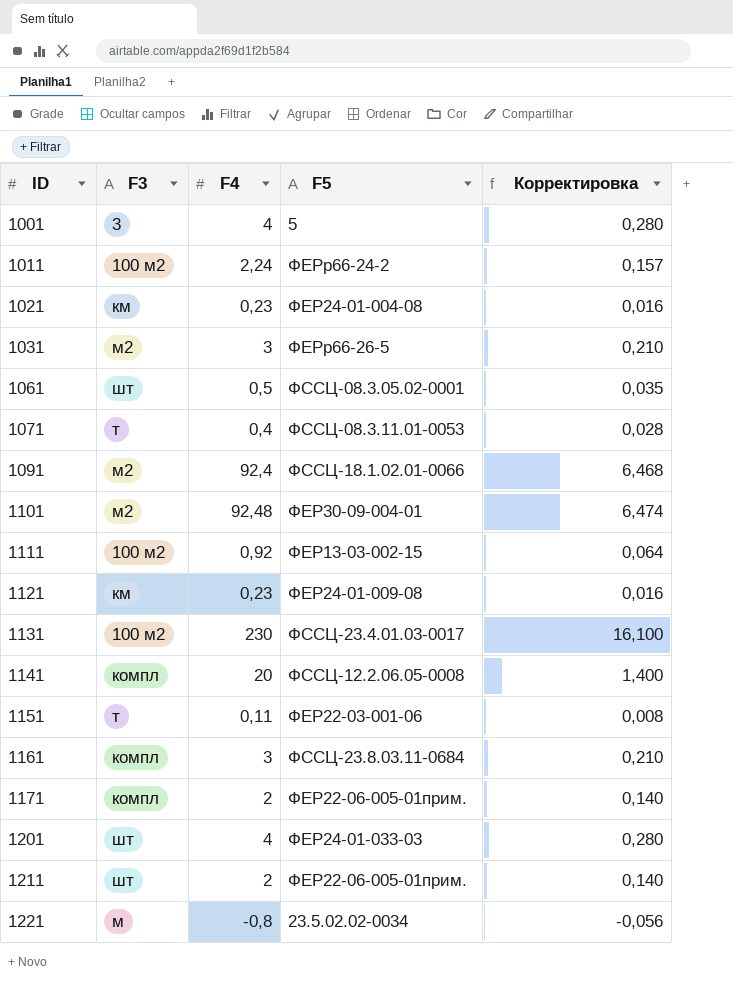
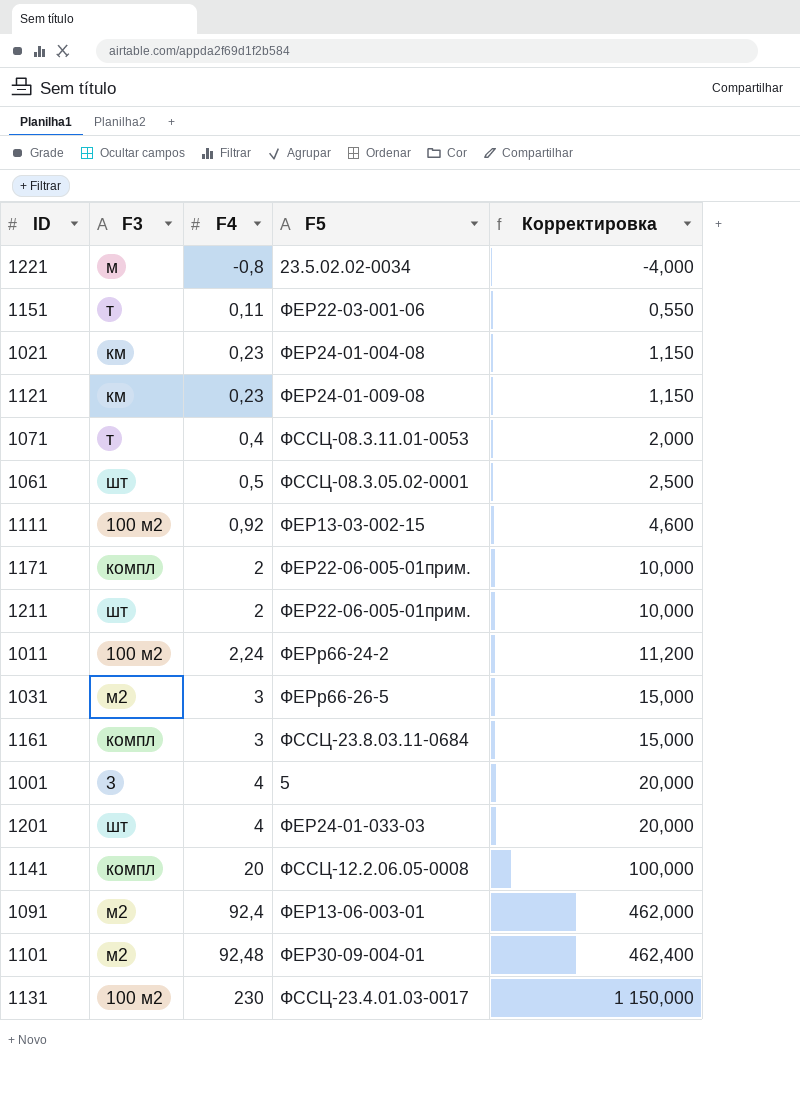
row order: ID ascending -> F4 ascending
column Корректировка | formula: [F4] * 0,07 -> [F4] * 5
1091 | F5: ФССЦ-18.1.02.01-0066 -> ФЕР13-06-003-01

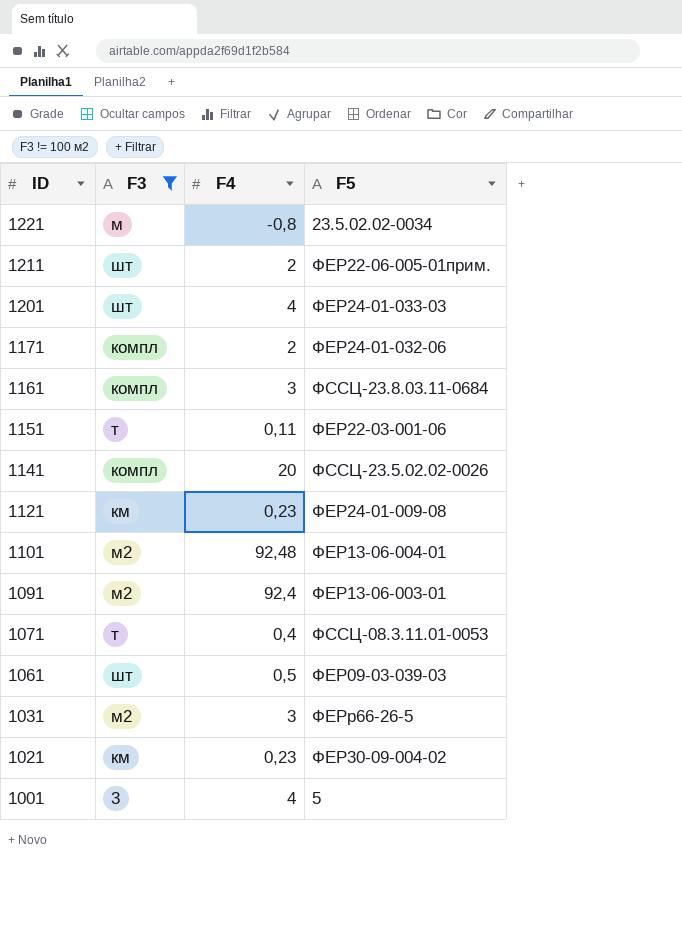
filter: none -> F3 != 100 м2
row order: F4 ascending -> ID descending
column Корректировка | formula: [F4] * 5 -> none
1171 | F5: ФЕР22-06-005-01прим. -> ФЕР24-01-032-06
1141 | F5: ФССЦ-12.2.06.05-0008 -> ФССЦ-23.5.02.02-0026
1101 | F5: ФЕР30-09-004-01 -> ФЕР13-06-004-01
1061 | F5: ФССЦ-08.3.05.02-0001 -> ФЕР09-03-039-03
1021 | F5: ФЕР24-01-004-08 -> ФЕР30-09-004-02

